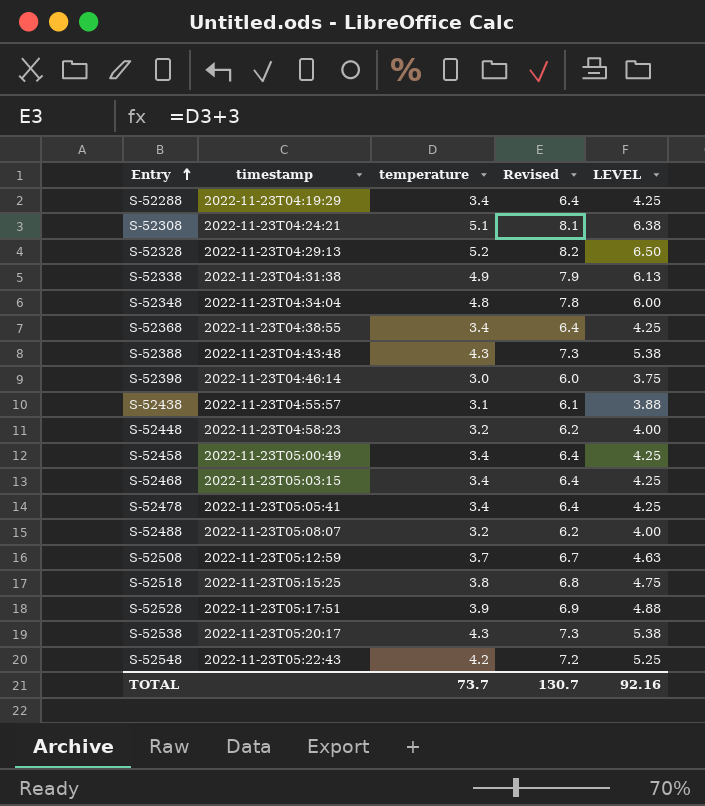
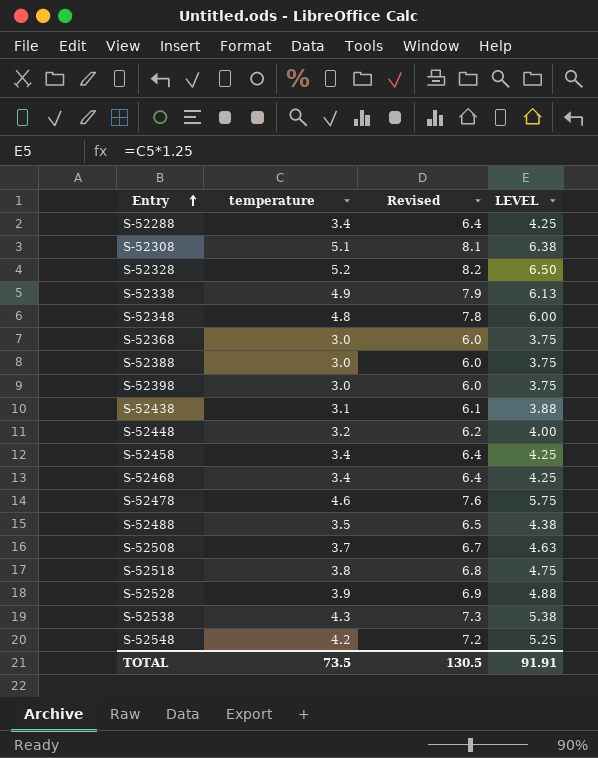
column timestamp | position: 2 -> none
S-52368 | temperature: 3.4 -> 3.0
S-52368 | Revised: 6.4 -> 6.0
S-52368 | LEVEL: 4.25 -> 3.75
S-52388 | temperature: 4.3 -> 3.0
S-52388 | Revised: 7.3 -> 6.0
S-52388 | LEVEL: 5.38 -> 3.75
S-52478 | temperature: 3.4 -> 4.6
S-52478 | Revised: 6.4 -> 7.6
S-52478 | LEVEL: 4.25 -> 5.75
S-52488 | temperature: 3.2 -> 3.5
S-52488 | Revised: 6.2 -> 6.5
S-52488 | LEVEL: 4.00 -> 4.38
TOTAL | temperature: 73.7 -> 73.5
TOTAL | Revised: 130.7 -> 130.5
TOTAL | LEVEL: 92.16 -> 91.91

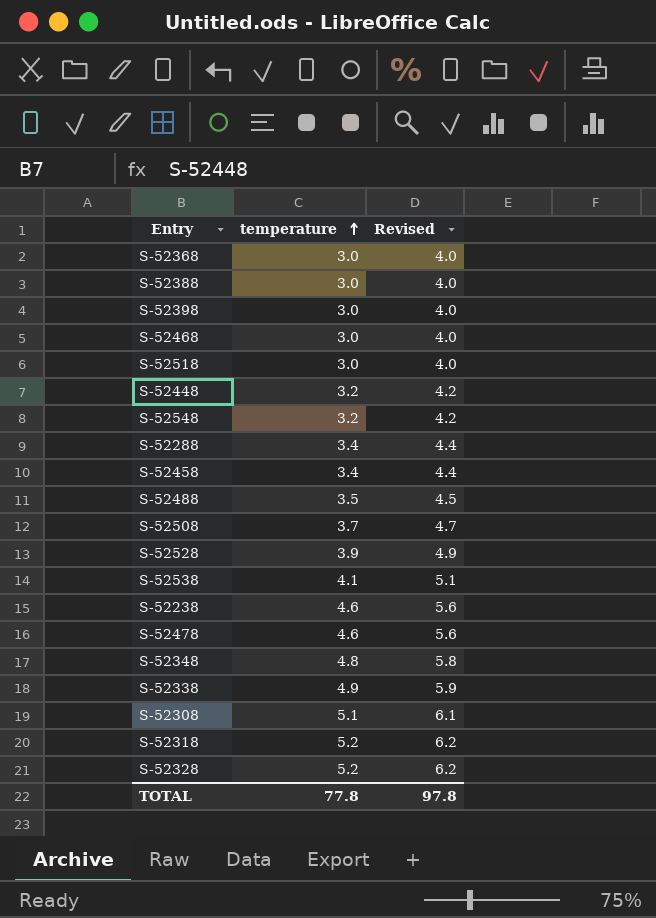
row order: Entry ascending -> temperature ascending
column LEVEL | formula: [temperature] * 1.25 -> none
column Revised | formula: [temperature] + 3 -> [temperature] + 1
row S-52438: 3.1 | 6.1 | 3.88 -> none
S-52468 | temperature: 3.4 -> 3.0
S-52518 | temperature: 3.8 -> 3.0
S-52548 | temperature: 4.2 -> 3.2
S-52538 | temperature: 4.3 -> 4.1
row S-52238: none -> 4.6 | 5.6
row S-52318: none -> 5.2 | 6.2
TOTAL | temperature: 73.5 -> 77.8
TOTAL | Revised: 130.5 -> 97.8

